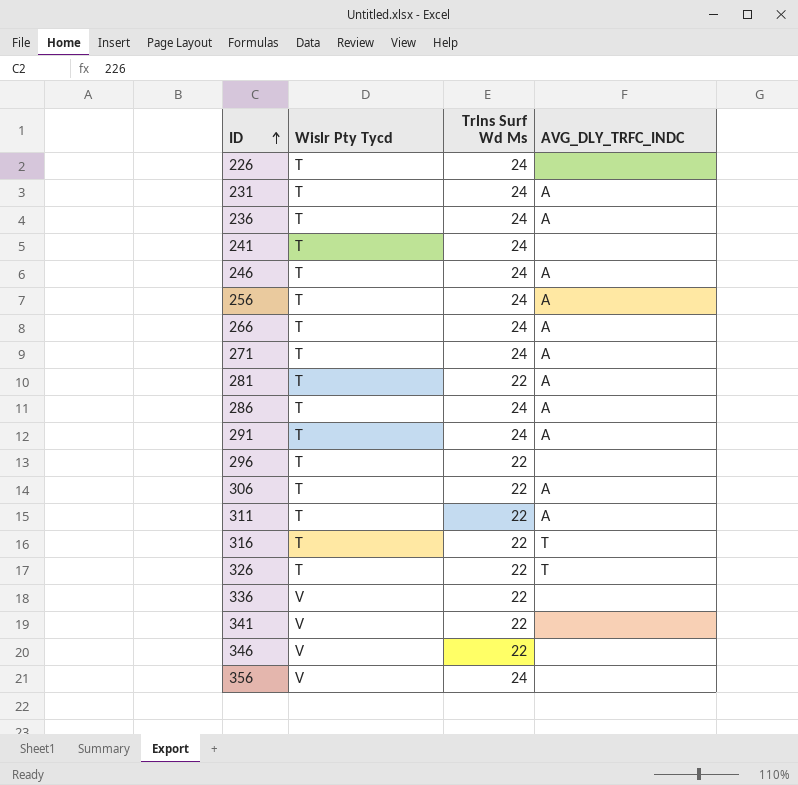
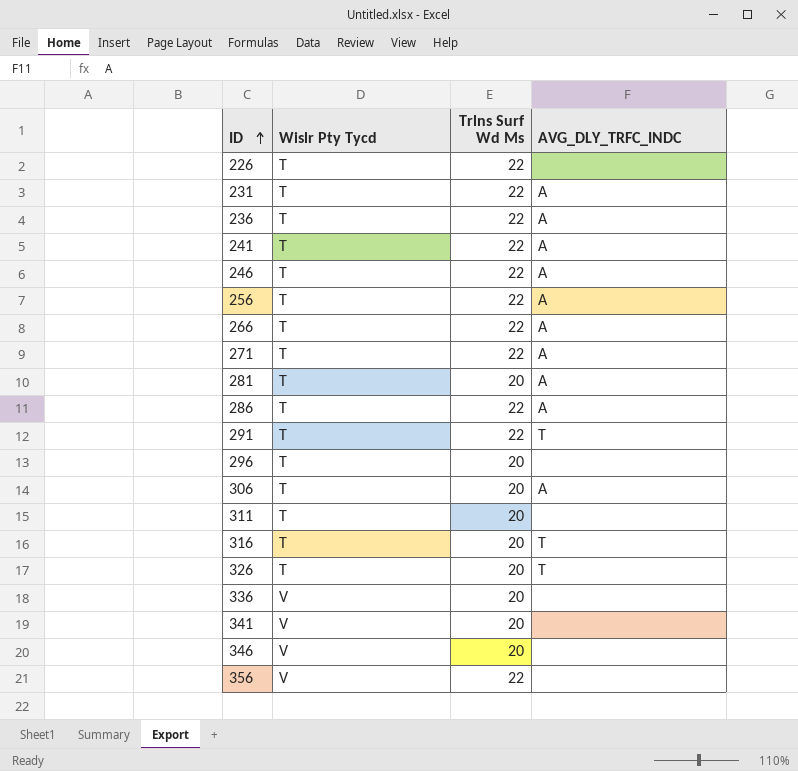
226 | Trlns Surf Wd Ms: 24 -> 22
231 | Trlns Surf Wd Ms: 24 -> 22
236 | Trlns Surf Wd Ms: 24 -> 22
241 | Trlns Surf Wd Ms: 24 -> 22
241 | AVG_DLY_TRFC_INDC: none -> A
246 | Trlns Surf Wd Ms: 24 -> 22
256 | Trlns Surf Wd Ms: 24 -> 22
266 | Trlns Surf Wd Ms: 24 -> 22
271 | Trlns Surf Wd Ms: 24 -> 22
281 | Trlns Surf Wd Ms: 22 -> 20
286 | Trlns Surf Wd Ms: 24 -> 22
291 | Trlns Surf Wd Ms: 24 -> 22
291 | AVG_DLY_TRFC_INDC: A -> T
296 | Trlns Surf Wd Ms: 22 -> 20
306 | Trlns Surf Wd Ms: 22 -> 20
311 | Trlns Surf Wd Ms: 22 -> 20
311 | AVG_DLY_TRFC_INDC: A -> none
316 | Trlns Surf Wd Ms: 22 -> 20
326 | Trlns Surf Wd Ms: 22 -> 20
336 | Trlns Surf Wd Ms: 22 -> 20
341 | Trlns Surf Wd Ms: 22 -> 20
346 | Trlns Surf Wd Ms: 22 -> 20
356 | Trlns Surf Wd Ms: 24 -> 22

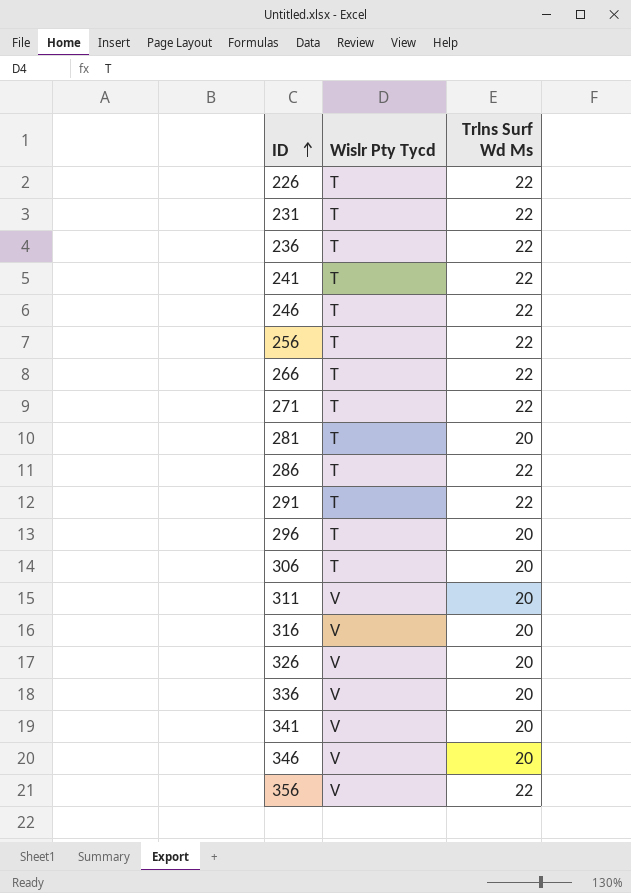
column AVG_DLY_TRFC_INDC | position: 4 -> none
311 | Wislr Pty Tycd: T -> V
316 | Wislr Pty Tycd: T -> V
326 | Wislr Pty Tycd: T -> V

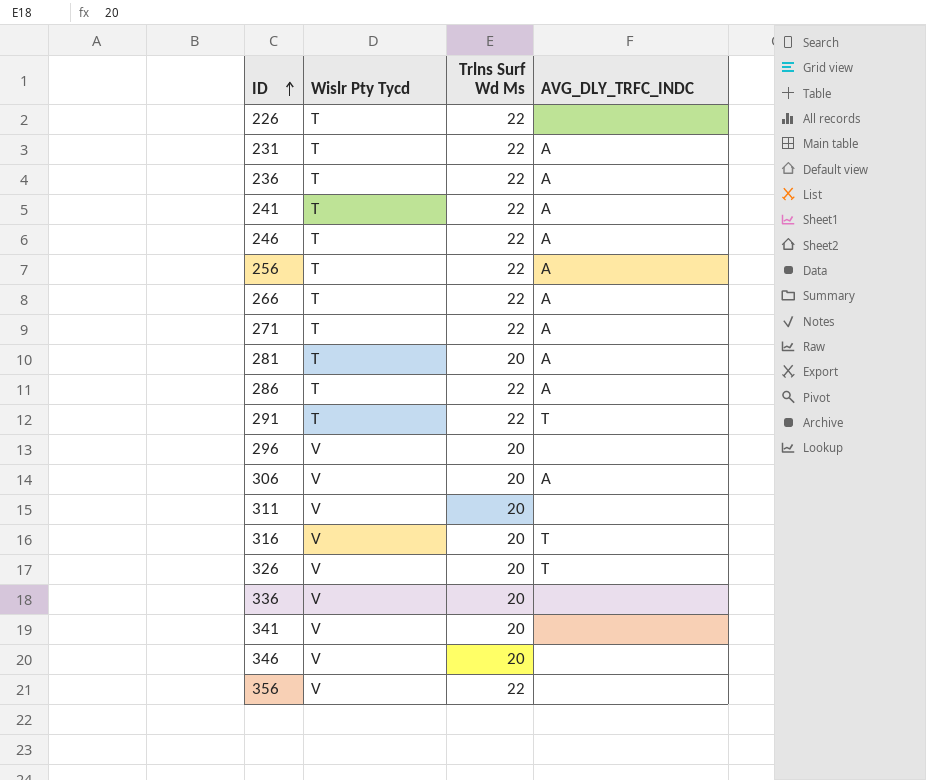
column AVG_DLY_TRFC_INDC | position: none -> 4
296 | Wislr Pty Tycd: T -> V
306 | Wislr Pty Tycd: T -> V

